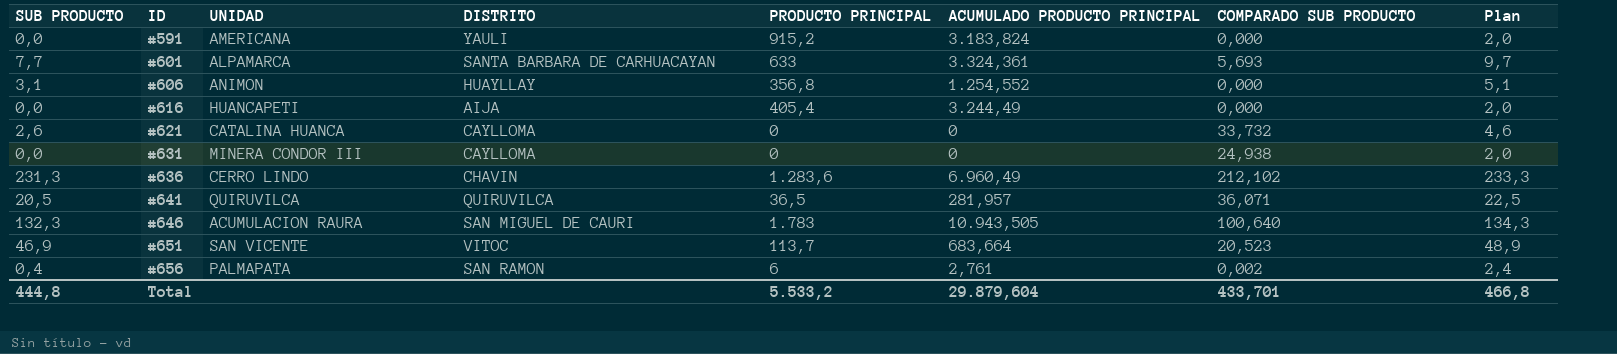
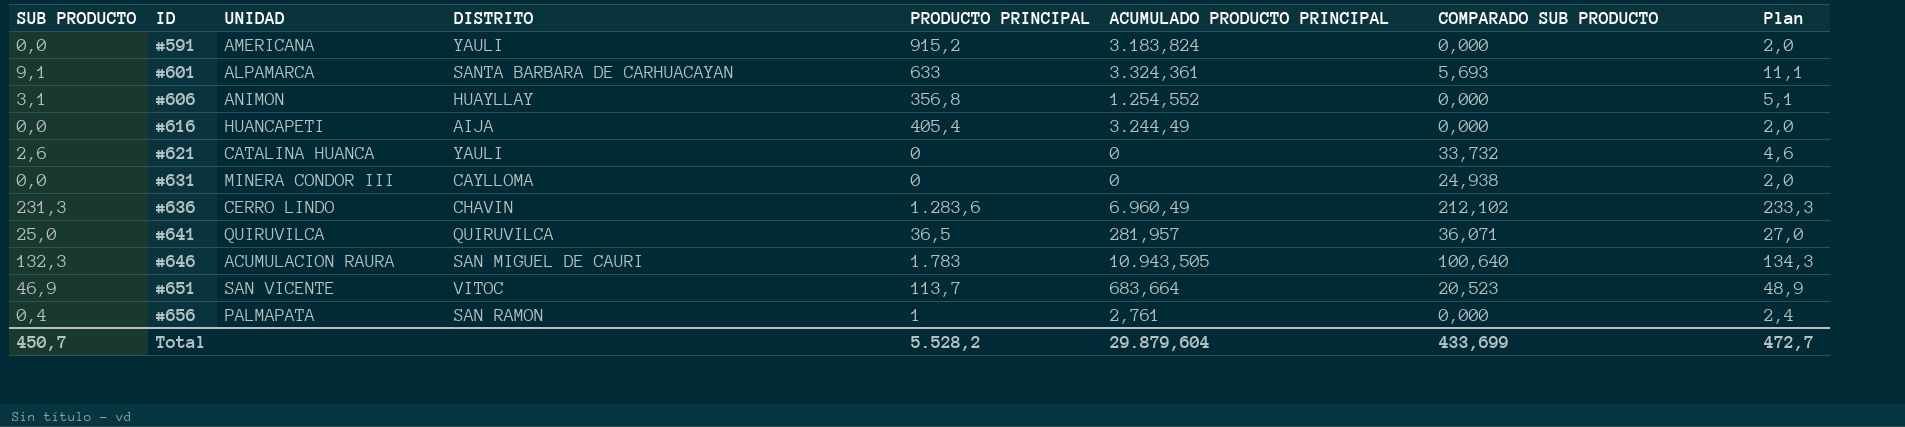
#601 | SUB PRODUCTO: 7,7 -> 9,1
#601 | Plan: 9,7 -> 11,1
#621 | DISTRITO: CAYLLOMA -> YAULI
#641 | SUB PRODUCTO: 20,5 -> 25,0
#641 | Plan: 22,5 -> 27,0
#656 | PRODUCTO PRINCIPAL: 6 -> 1
#656 | COMPARADO SUB PRODUCTO: 0,002 -> 0,000
Total | SUB PRODUCTO: 444,8 -> 450,7
Total | PRODUCTO PRINCIPAL: 5.533,2 -> 5.528,2
Total | COMPARADO SUB PRODUCTO: 433,701 -> 433,699
Total | Plan: 466,8 -> 472,7

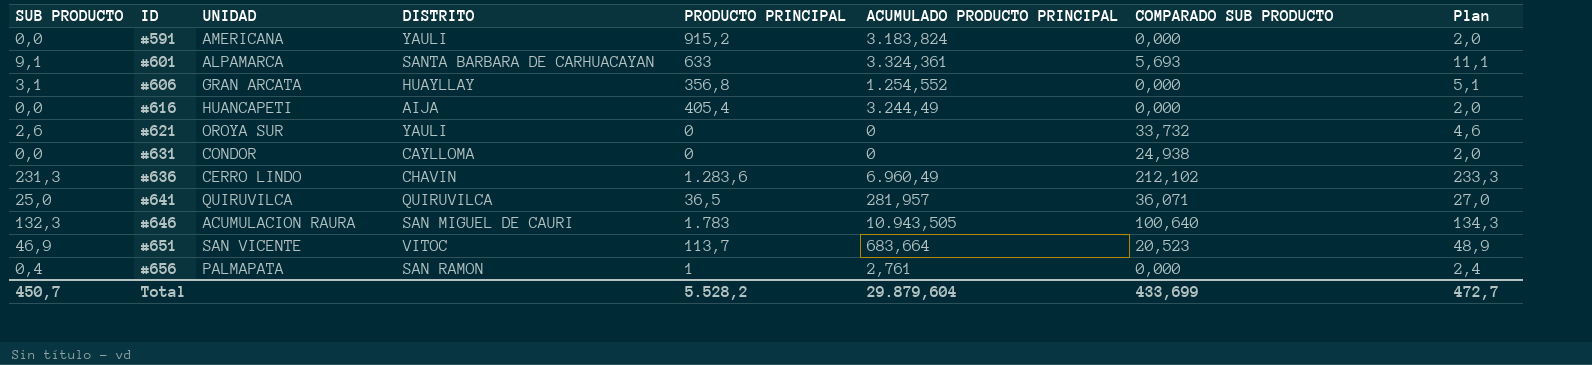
#606 | UNIDAD: ANIMON -> GRAN ARCATA
#621 | UNIDAD: CATALINA HUANCA -> OROYA SUR
#631 | UNIDAD: MINERA CONDOR III -> CONDOR

